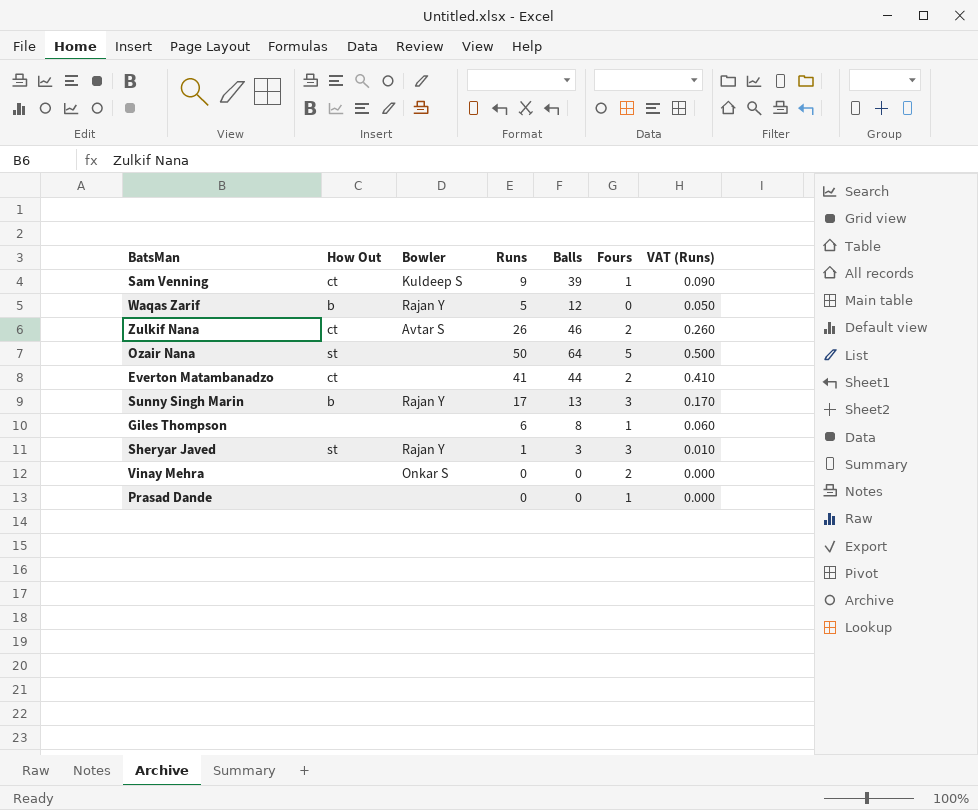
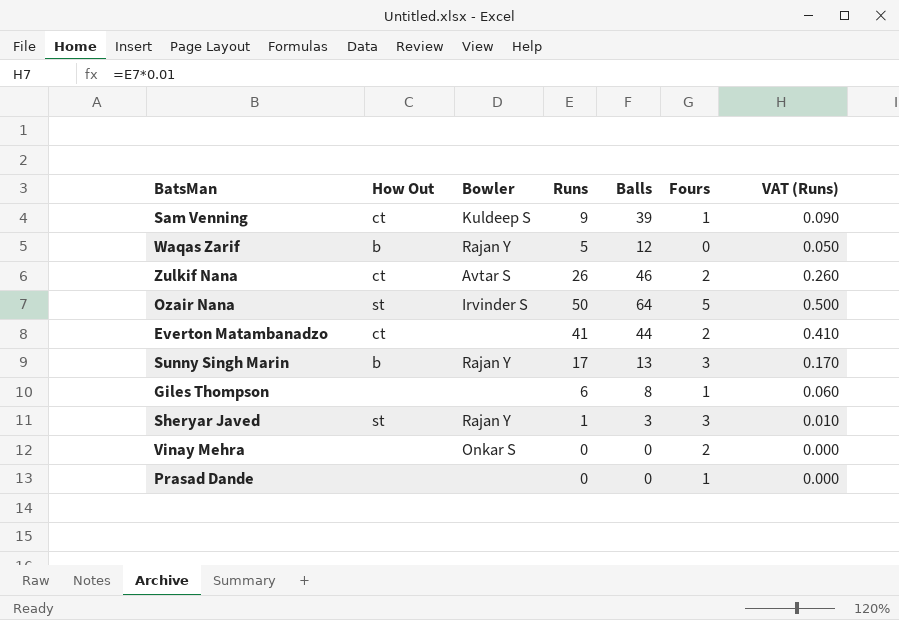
Ozair Nana | Bowler: none -> Irvinder S

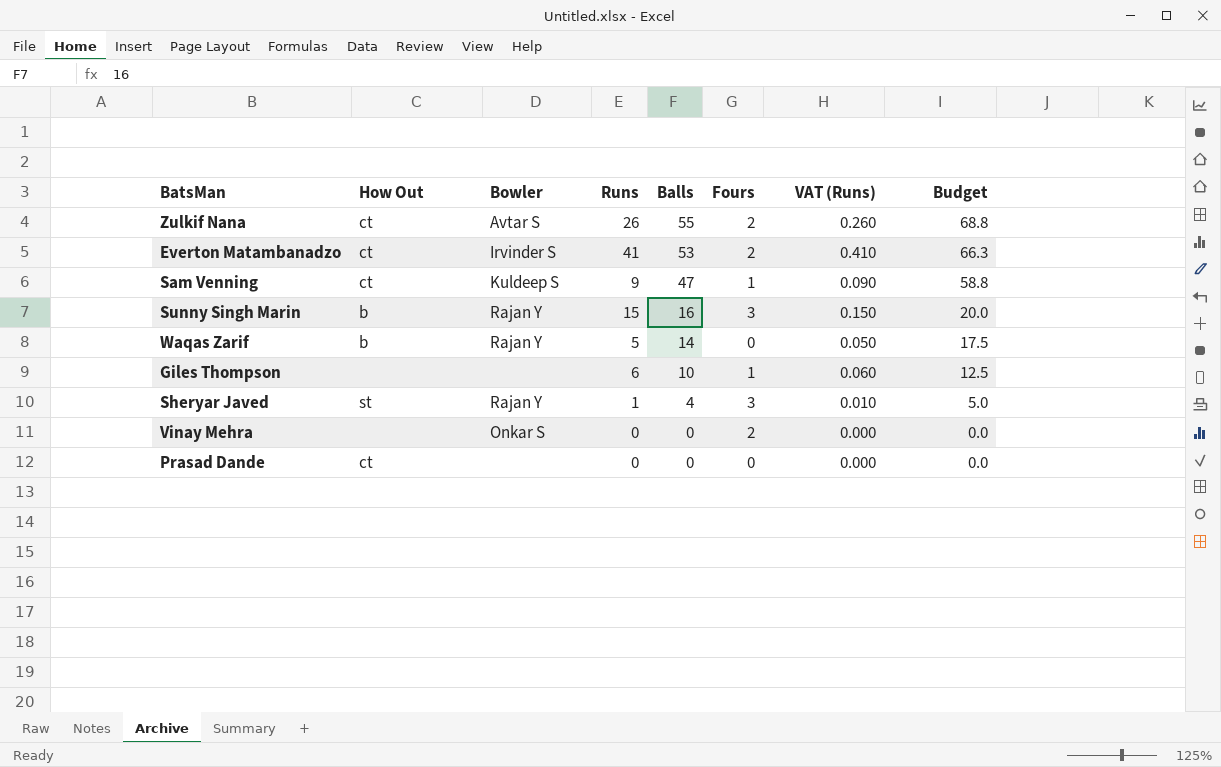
row order: none -> Balls descending
column Budget | formula: none -> [Balls] * 1.25
row Ozair Nana: st | Irvinder S | 50 | 64 | 5 | 0.500 -> none
Zulkif Nana | Balls: 46 -> 55
Everton Matambanadzo | Bowler: none -> Irvinder S
Everton Matambanadzo | Balls: 44 -> 53
Sam Venning | Balls: 39 -> 47
Sunny Singh Marin | Runs: 17 -> 15
Sunny Singh Marin | Balls: 13 -> 16
Sunny Singh Marin | VAT (Runs): 0.170 -> 0.150
Waqas Zarif | Balls: 12 -> 14
Giles Thompson | Balls: 8 -> 10
Sheryar Javed | Balls: 3 -> 4
Prasad Dande | How Out: none -> ct
Prasad Dande | Fours: 1 -> 0

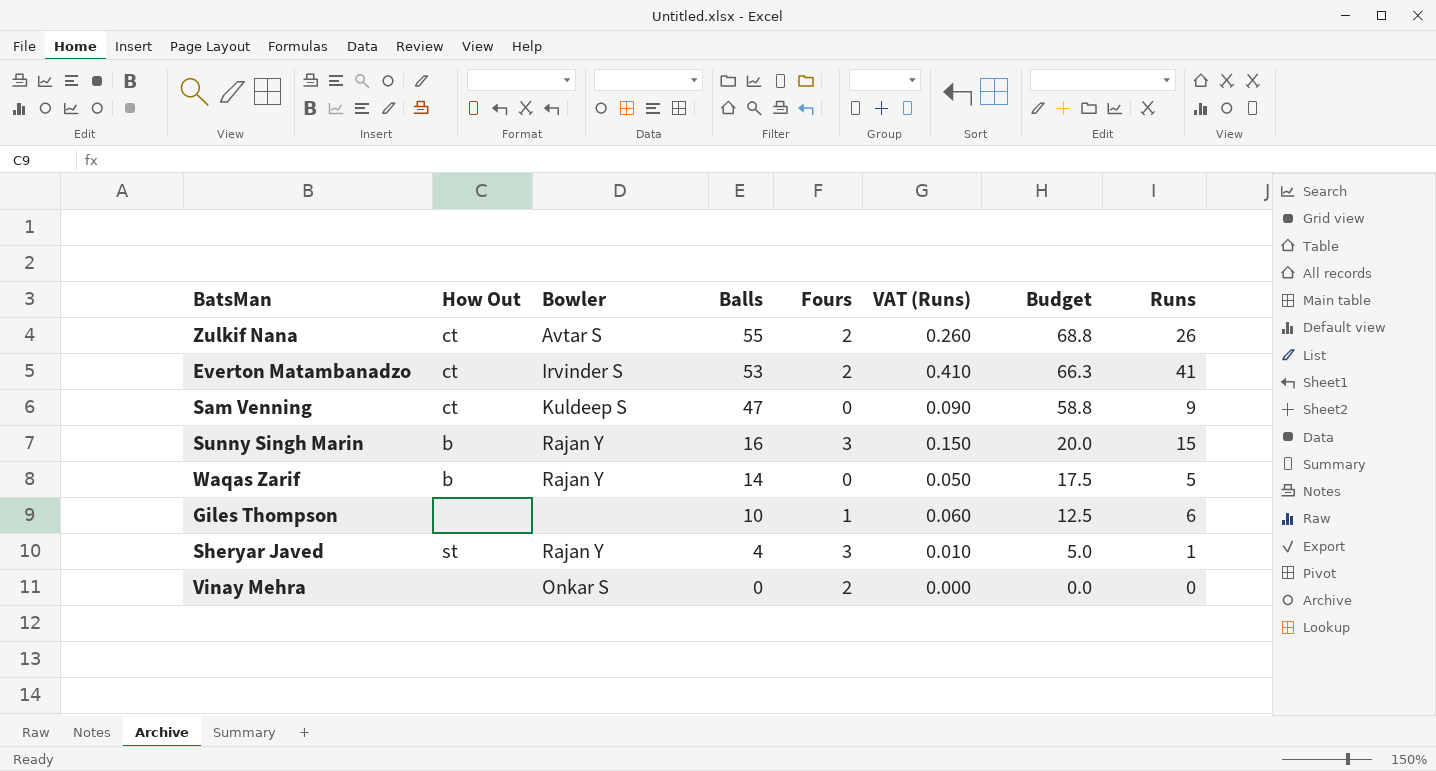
column Runs | position: 4 -> 8
row Prasad Dande: ct | none | 0 | 0 | 0 | 0.000 | 0.0 -> none
Sam Venning | Fours: 1 -> 0

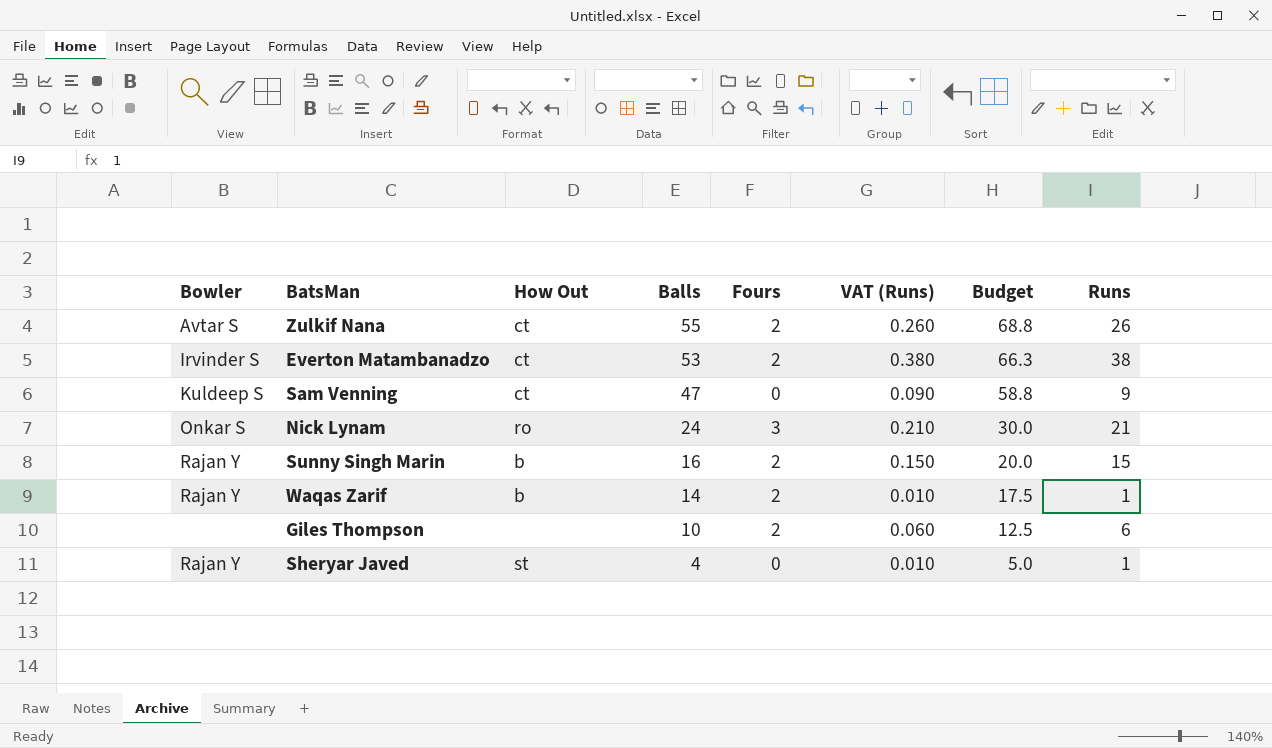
column Bowler | position: 3 -> 1
row Vinay Mehra: none | Onkar S | 0 | 2 | 0.000 | 0.0 | 0 -> none
Everton Matambanadzo | VAT (Runs): 0.410 -> 0.380
Everton Matambanadzo | Runs: 41 -> 38
row Nick Lynam: none -> Onkar S | ro | 24 | 3 | 0.210 | 30.0 | 21
Sunny Singh Marin | Fours: 3 -> 2
Waqas Zarif | Fours: 0 -> 2
Waqas Zarif | VAT (Runs): 0.050 -> 0.010
Waqas Zarif | Runs: 5 -> 1
Giles Thompson | Fours: 1 -> 2
Sheryar Javed | Fours: 3 -> 0

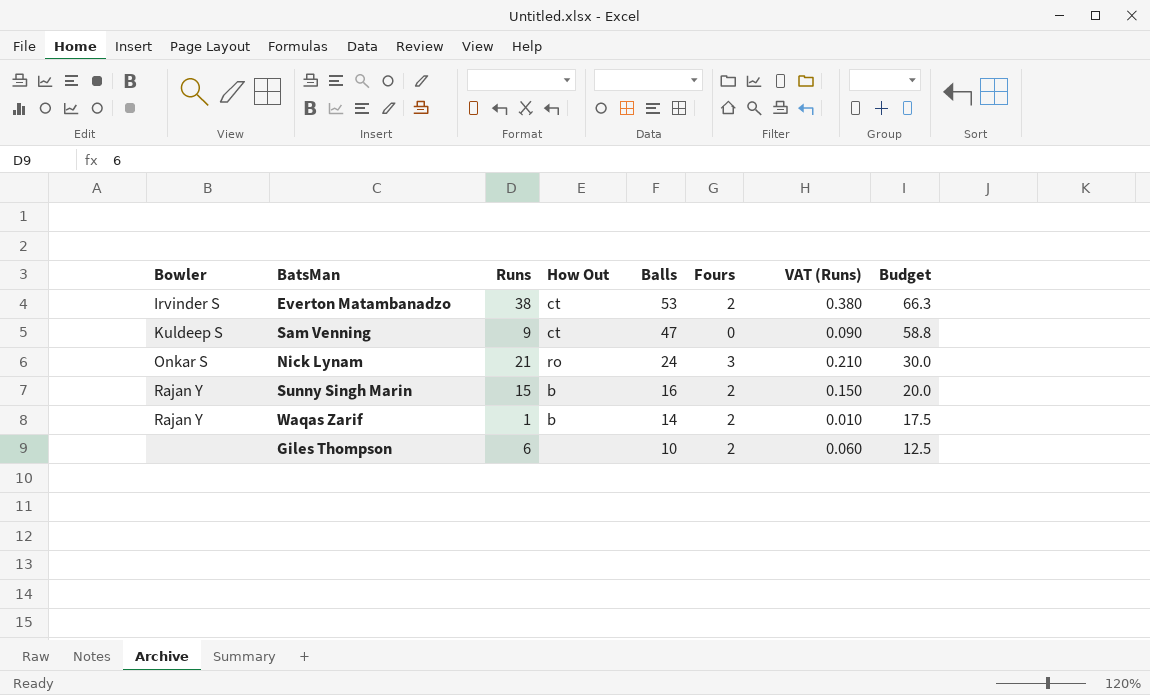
column Runs | position: 8 -> 3
row Zulkif Nana: Avtar S | ct | 55 | 2 | 0.260 | 68.8 | 26 -> none
row Sheryar Javed: Rajan Y | st | 4 | 0 | 0.010 | 5.0 | 1 -> none

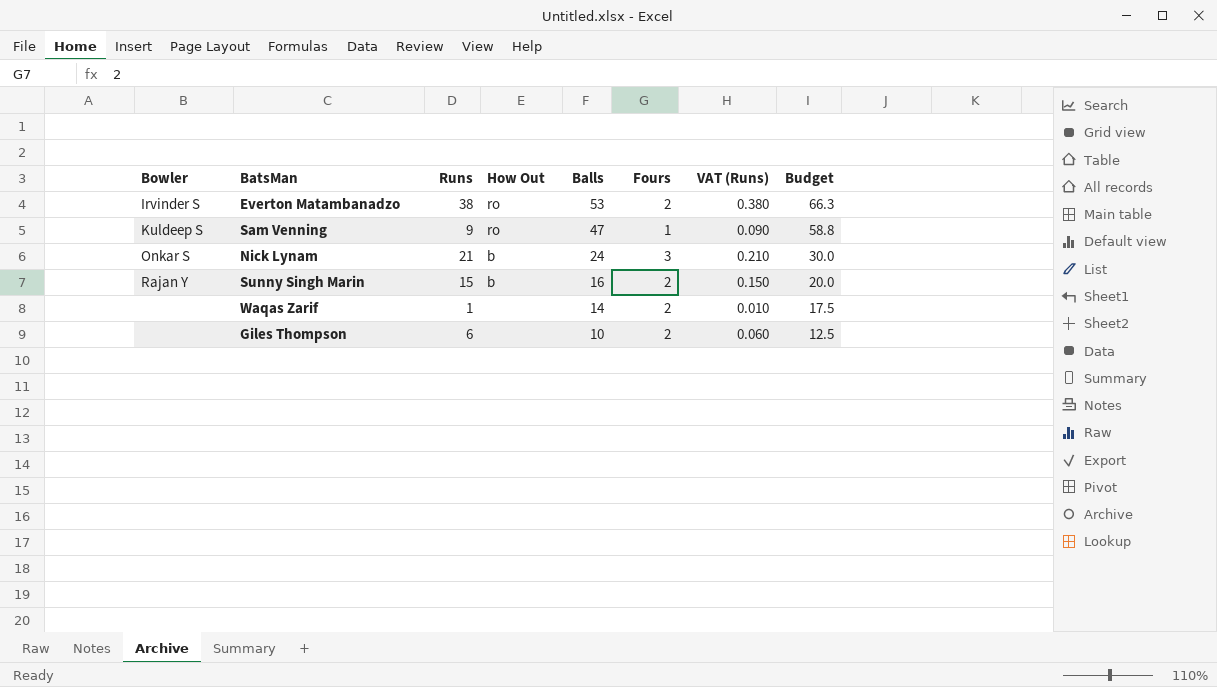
Everton Matambanadzo | How Out: ct -> ro
Sam Venning | How Out: ct -> ro
Sam Venning | Fours: 0 -> 1
Nick Lynam | How Out: ro -> b
Waqas Zarif | Bowler: Rajan Y -> none
Waqas Zarif | How Out: b -> none

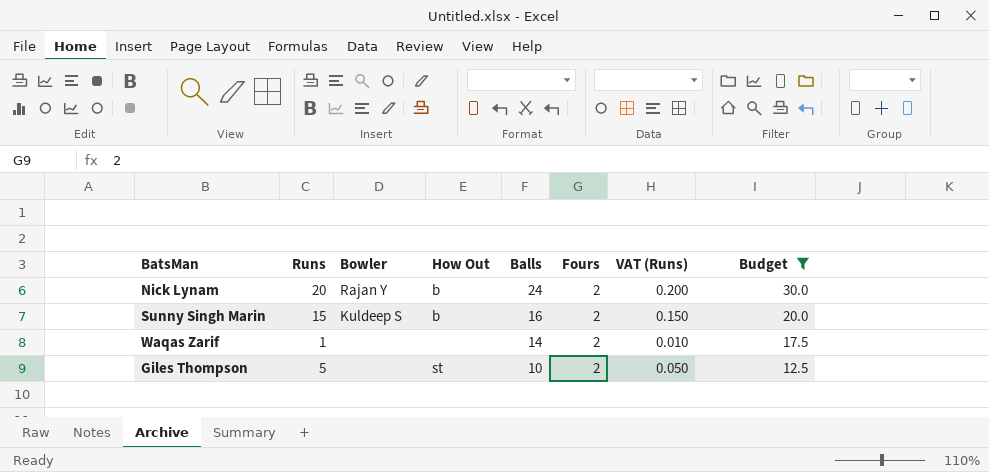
filter: none -> Budget <= 30.0
column Bowler | position: 1 -> 3
Nick Lynam | Runs: 21 -> 20
Nick Lynam | Bowler: Onkar S -> Rajan Y
Nick Lynam | Fours: 3 -> 2
Nick Lynam | VAT (Runs): 0.210 -> 0.200
Sunny Singh Marin | Bowler: Rajan Y -> Kuldeep S
Giles Thompson | Runs: 6 -> 5
Giles Thompson | How Out: none -> st
Giles Thompson | VAT (Runs): 0.060 -> 0.050

